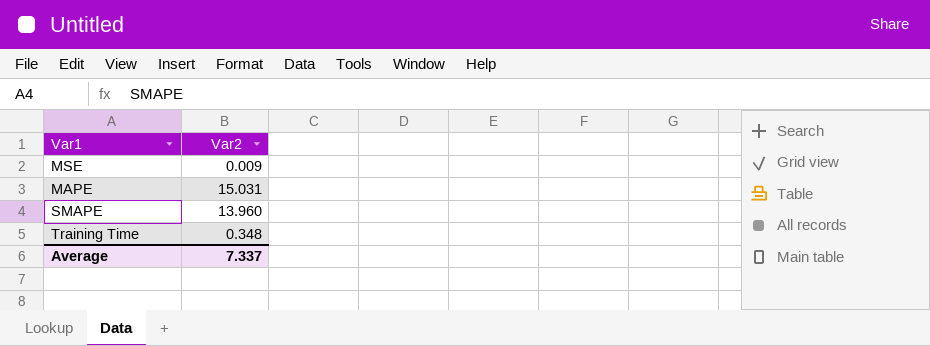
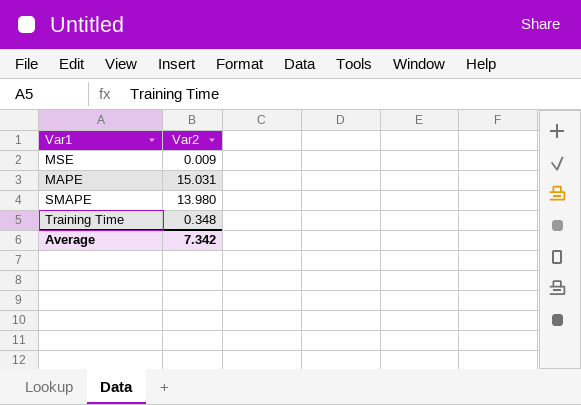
SMAPE | Var2: 13.960 -> 13.980
Average | Var2: 7.337 -> 7.342

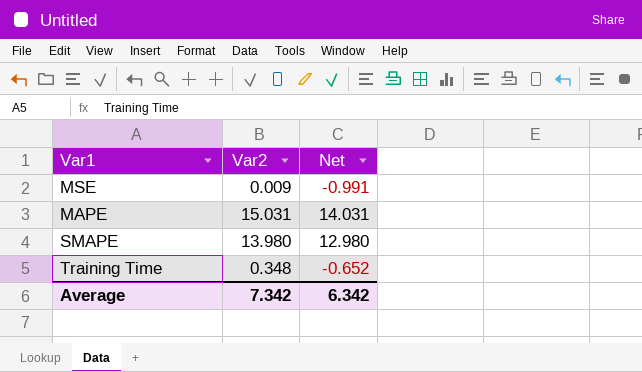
column Net | formula: none -> [Var2] - 1

